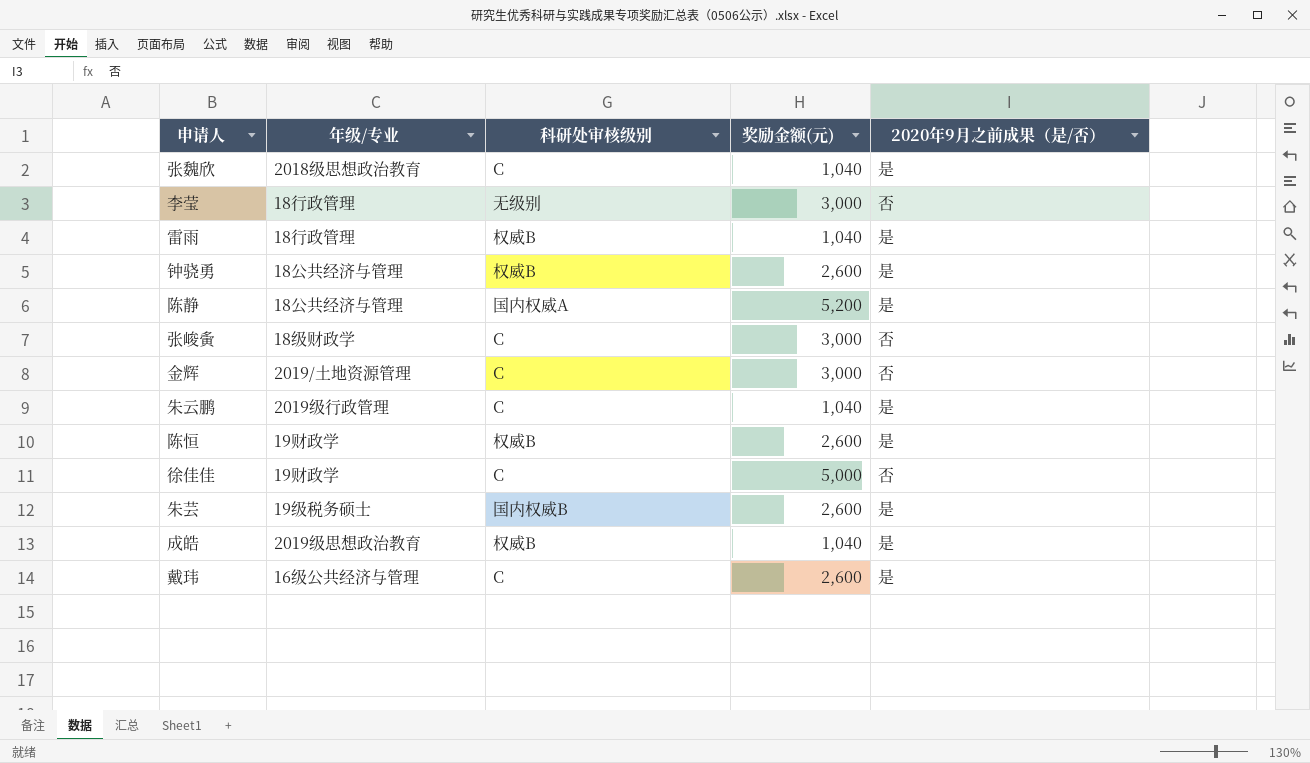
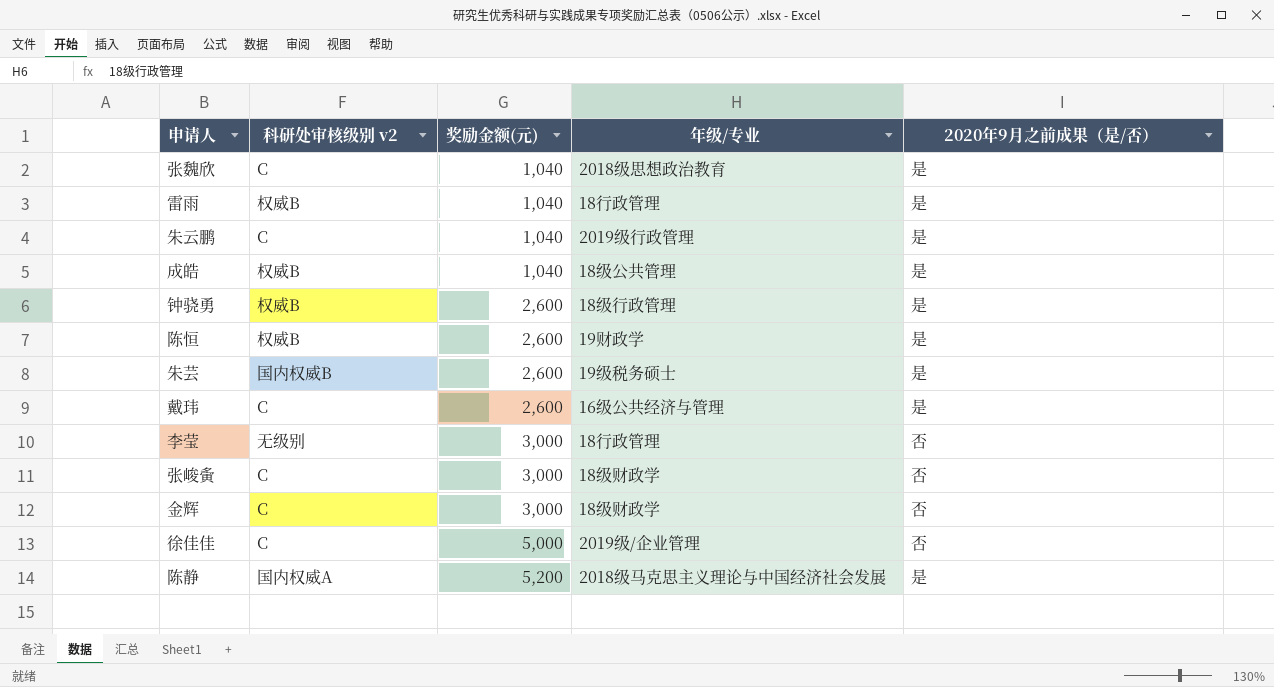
row order: none -> 奖励金额(元) ascending
column name: 科研处审核级别 -> 科研处审核级别 v2
column 年级/专业 | position: 2 -> 4
成皓 | 年级/专业: 2019级思想政治教育 -> 18级公共管理
钟骁勇 | 年级/专业: 18公共经济与管理 -> 18级行政管理
金辉 | 年级/专业: 2019/土地资源管理 -> 18级财政学
徐佳佳 | 年级/专业: 19财政学 -> 2019级/企业管理
陈静 | 年级/专业: 18公共经济与管理 -> 2018级马克思主义理论与中国经济社会发展

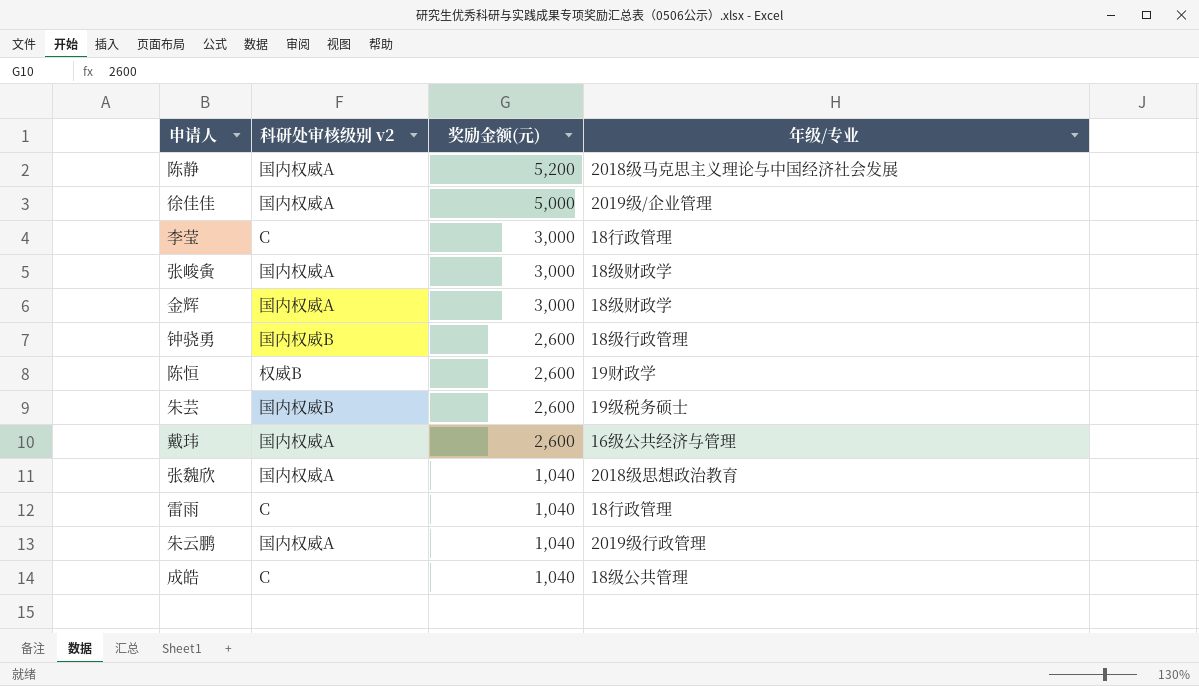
row order: 奖励金额(元) ascending -> 奖励金额(元) descending
column 2020年9月之前成果（是/否） | position: 5 -> none
徐佳佳 | 科研处审核级别 v2: C -> 国内权威A
李莹 | 科研处审核级别 v2: 无级别 -> C
张峻夤 | 科研处审核级别 v2: C -> 国内权威A
金辉 | 科研处审核级别 v2: C -> 国内权威A
钟骁勇 | 科研处审核级别 v2: 权威B -> 国内权威B
戴玮 | 科研处审核级别 v2: C -> 国内权威A
张魏欣 | 科研处审核级别 v2: C -> 国内权威A
雷雨 | 科研处审核级别 v2: 权威B -> C
朱云鹏 | 科研处审核级别 v2: C -> 国内权威A
成皓 | 科研处审核级别 v2: 权威B -> C

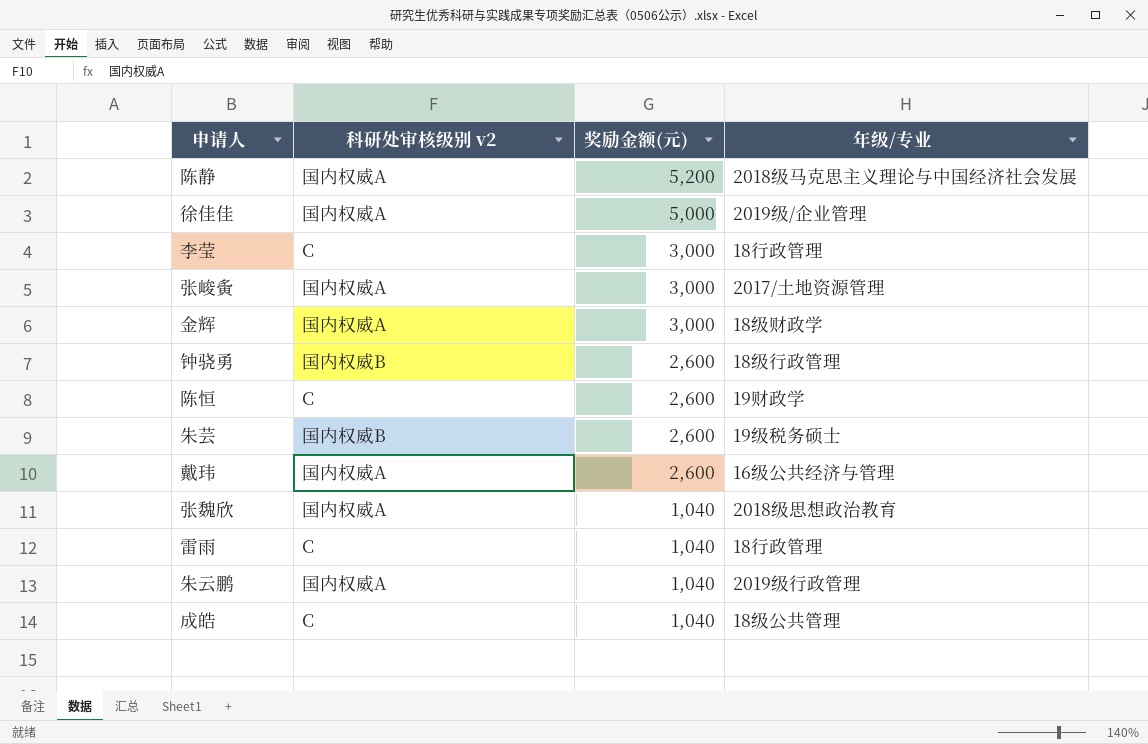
张峻夤 | 年级/专业: 18级财政学 -> 2017/土地资源管理
陈恒 | 科研处审核级别 v2: 权威B -> C

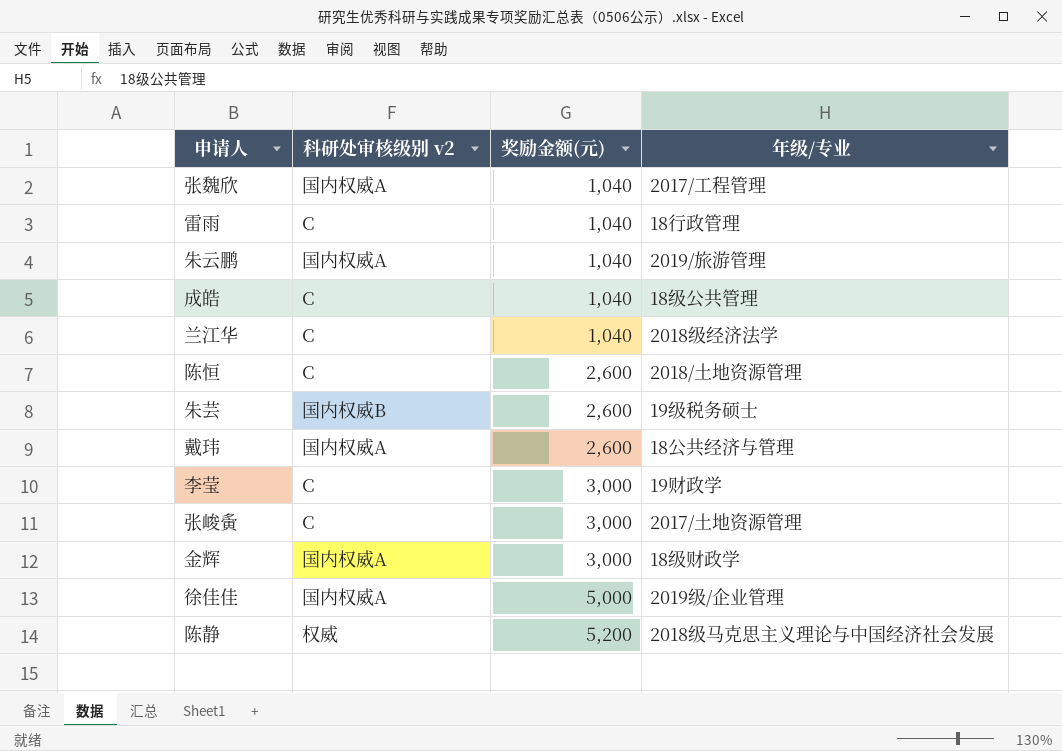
row order: 奖励金额(元) descending -> 奖励金额(元) ascending
row 钟骁勇: 国内权威B | 2,600 | 18级行政管理 -> none
张魏欣 | 年级/专业: 2018级思想政治教育 -> 2017/工程管理
朱云鹏 | 年级/专业: 2019级行政管理 -> 2019/旅游管理
row 兰江华: none -> C | 1,040 | 2018级经济法学
陈恒 | 年级/专业: 19财政学 -> 2018/土地资源管理
戴玮 | 年级/专业: 16级公共经济与管理 -> 18公共经济与管理
李莹 | 年级/专业: 18行政管理 -> 19财政学
张峻夤 | 科研处审核级别 v2: 国内权威A -> C
陈静 | 科研处审核级别 v2: 国内权威A -> 权威

